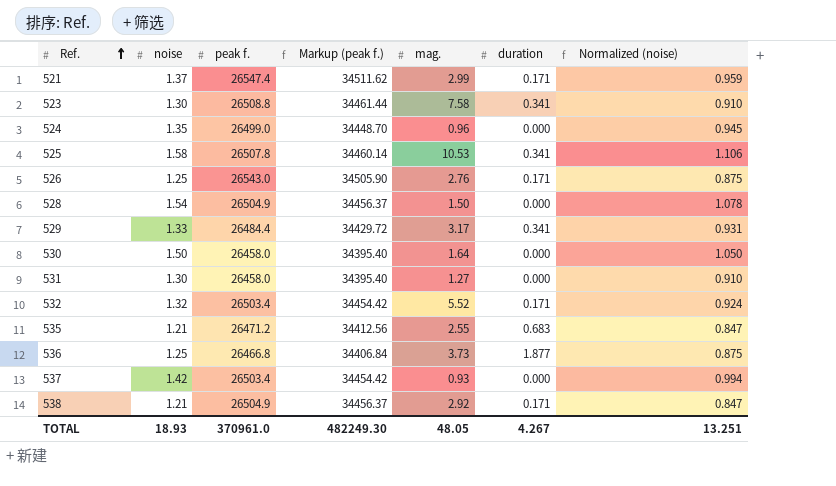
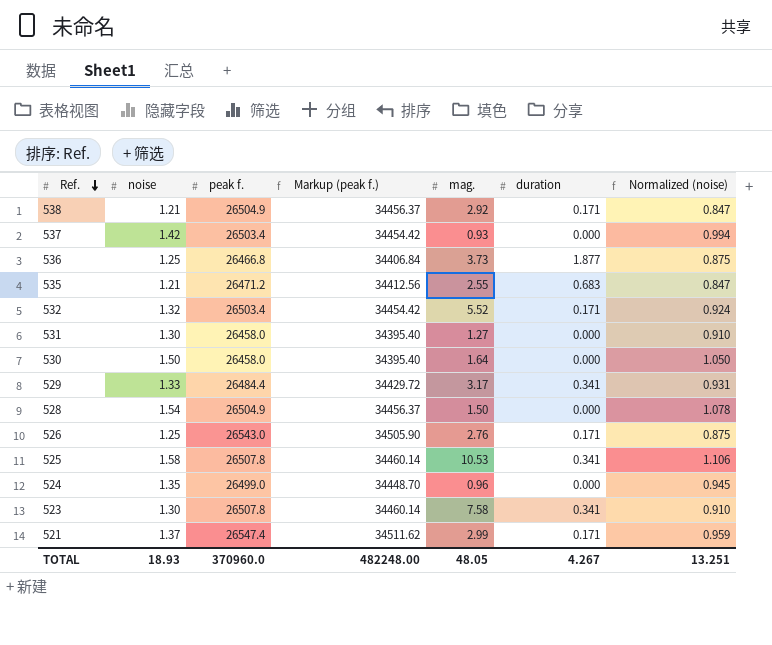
row order: Ref. ascending -> Ref. descending
523 | peak f.: 26508.8 -> 26507.8
523 | Markup (peak f.): 34461.44 -> 34460.14
TOTAL | peak f.: 370961.0 -> 370960.0
TOTAL | Markup (peak f.): 482249.30 -> 482248.00

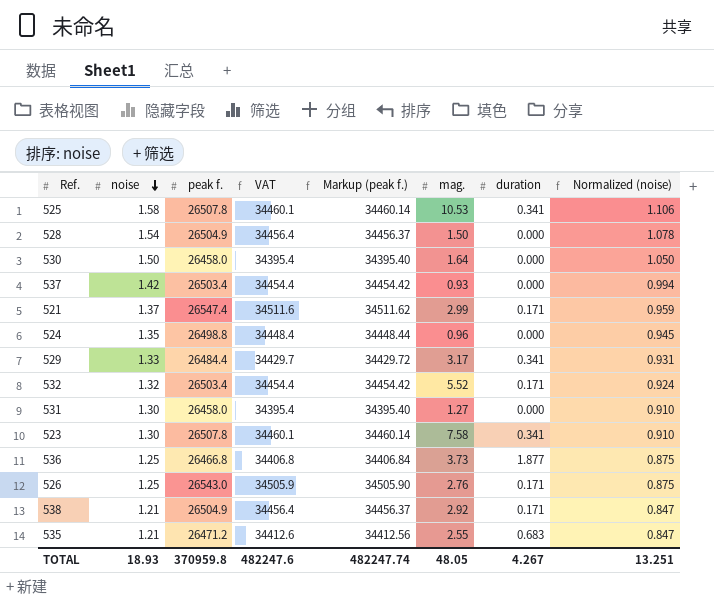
row order: Ref. descending -> noise descending
column VAT | formula: none -> [peak f.] * 1.3
524 | peak f.: 26499.0 -> 26498.8
524 | Markup (peak f.): 34448.70 -> 34448.44
TOTAL | peak f.: 370960.0 -> 370959.8
TOTAL | Markup (peak f.): 482248.00 -> 482247.74

